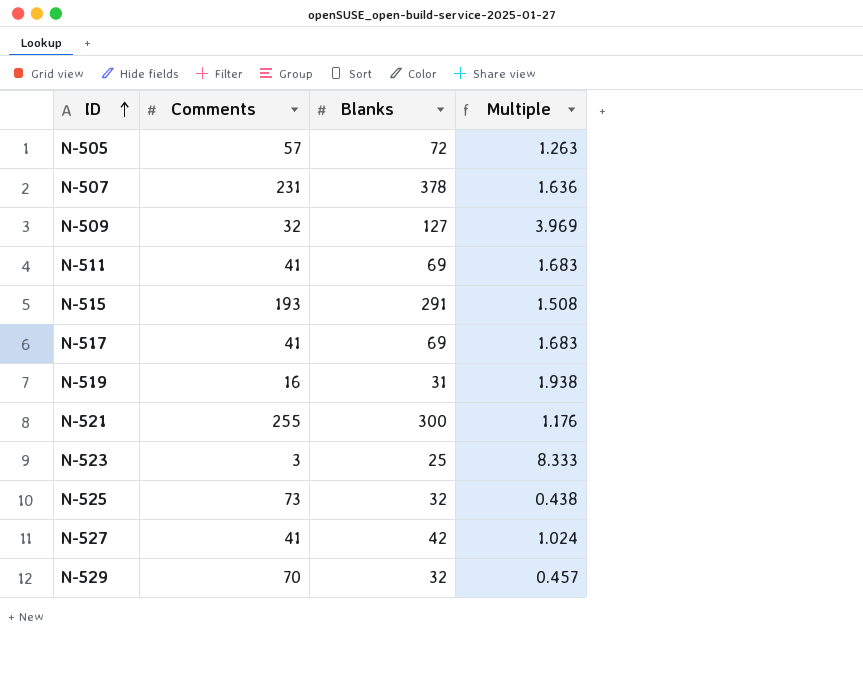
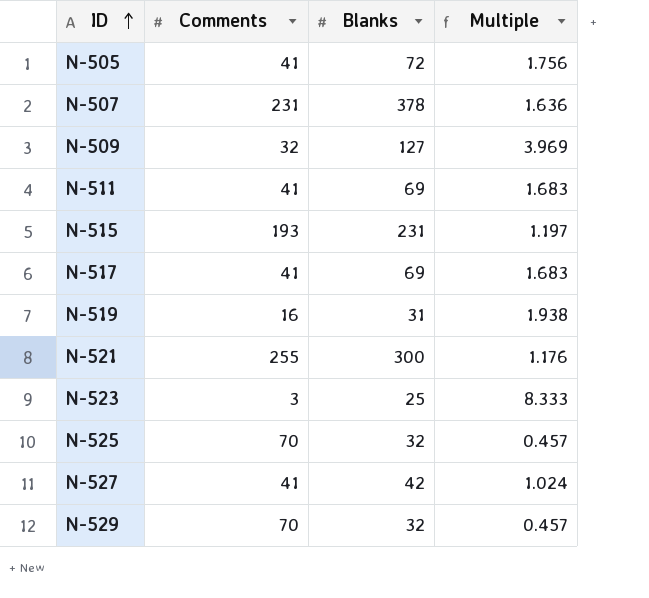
N-505 | Comments: 57 -> 41
N-505 | Multiple: 1.263 -> 1.756
N-515 | Blanks: 291 -> 231
N-515 | Multiple: 1.508 -> 1.197
N-525 | Comments: 73 -> 70
N-525 | Multiple: 0.438 -> 0.457

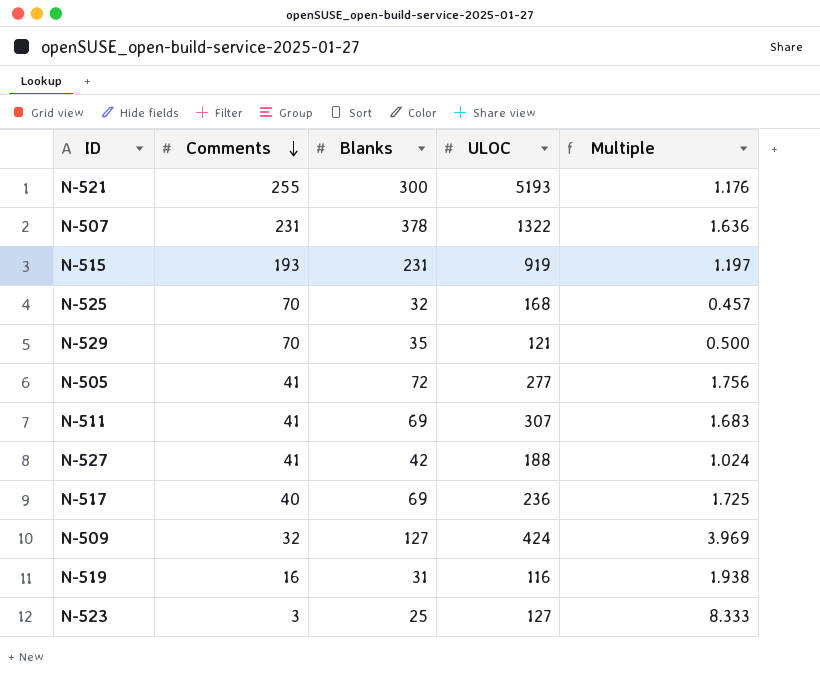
row order: ID ascending -> Comments descending
column ULOC | position: none -> 4
N-529 | Blanks: 32 -> 35
N-529 | Multiple: 0.457 -> 0.500
N-517 | Comments: 41 -> 40
N-517 | Multiple: 1.683 -> 1.725

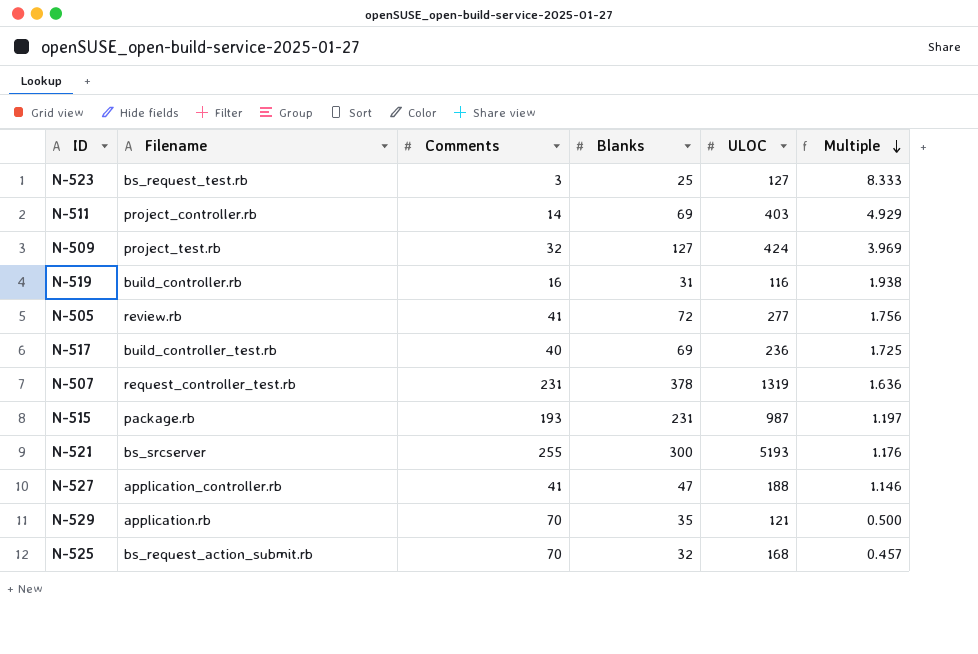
row order: Comments descending -> Multiple descending
column Filename | position: none -> 2
N-511 | Comments: 41 -> 14
N-511 | ULOC: 307 -> 403
N-511 | Multiple: 1.683 -> 4.929
N-507 | ULOC: 1322 -> 1319
N-515 | ULOC: 919 -> 987
N-527 | Blanks: 42 -> 47
N-527 | Multiple: 1.024 -> 1.146

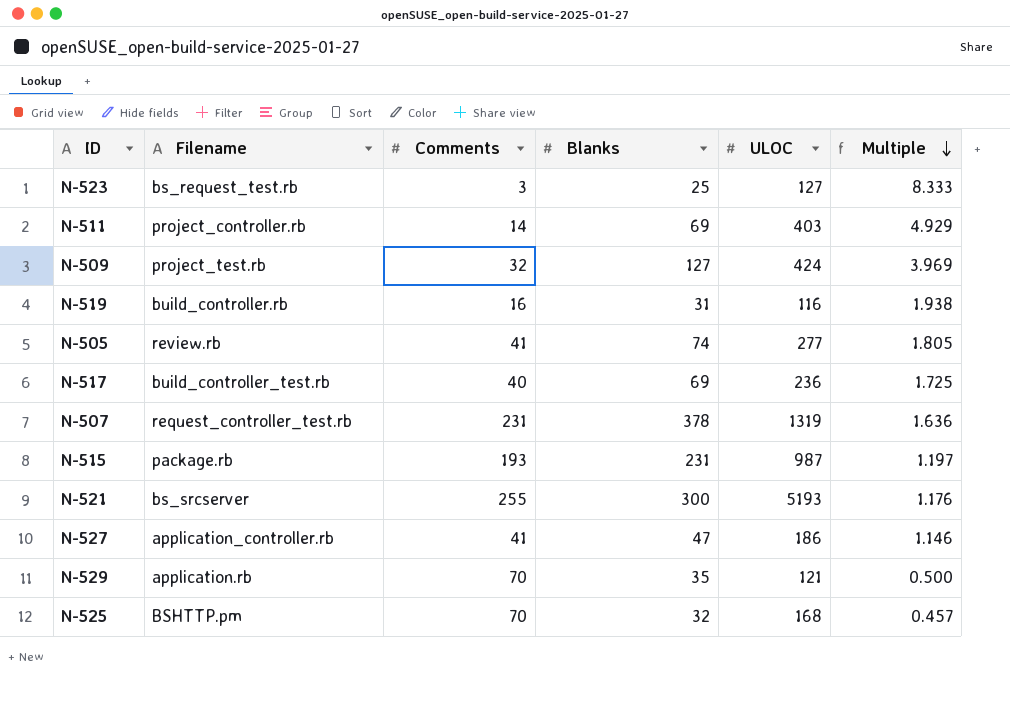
N-505 | Blanks: 72 -> 74
N-505 | Multiple: 1.756 -> 1.805
N-527 | ULOC: 188 -> 186
N-525 | Filename: bs_request_action_submit.rb -> BSHTTP.pm

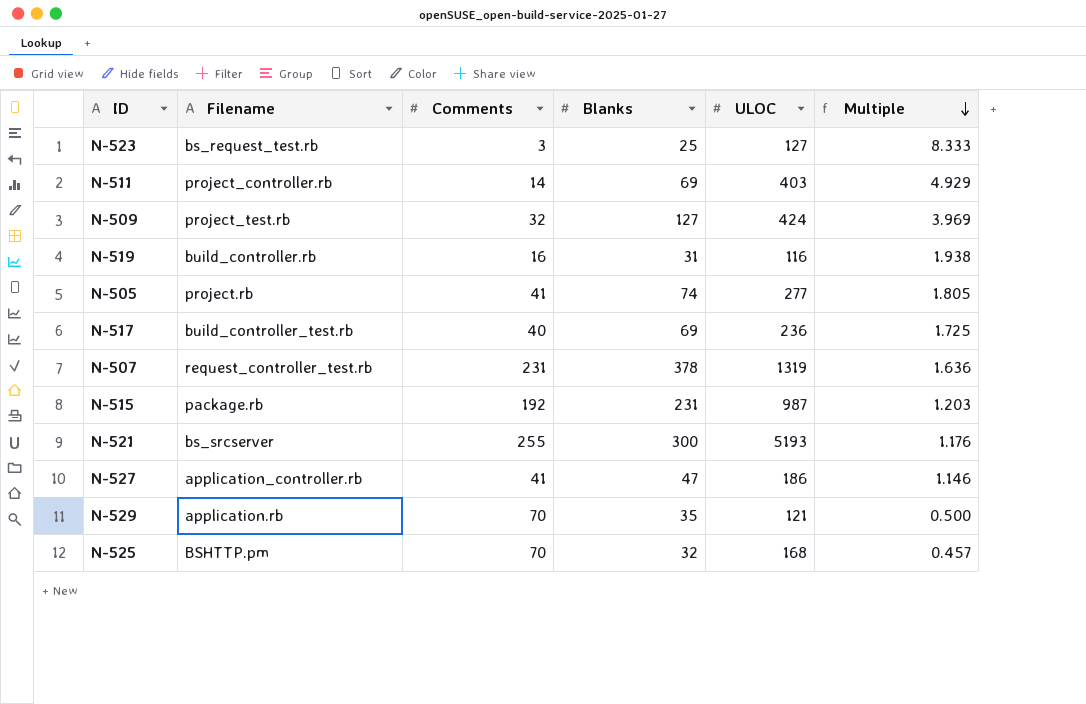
N-505 | Filename: review.rb -> project.rb
N-515 | Comments: 193 -> 192
N-515 | Multiple: 1.197 -> 1.203

